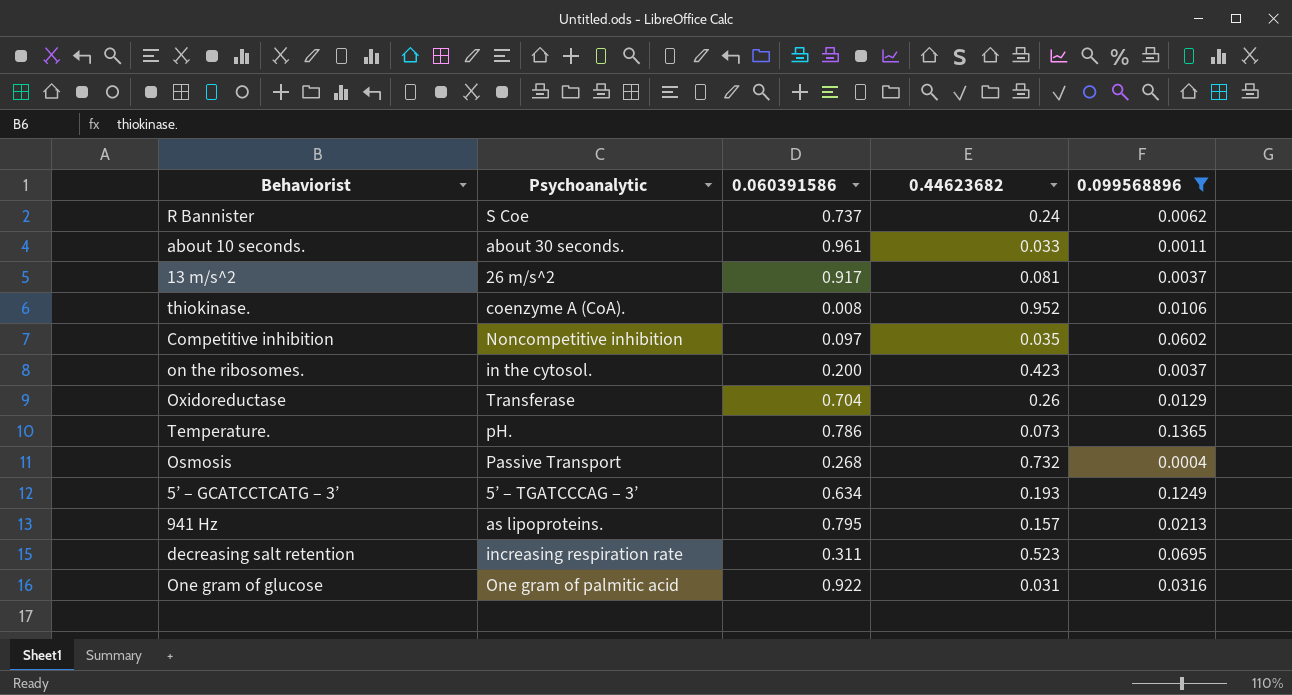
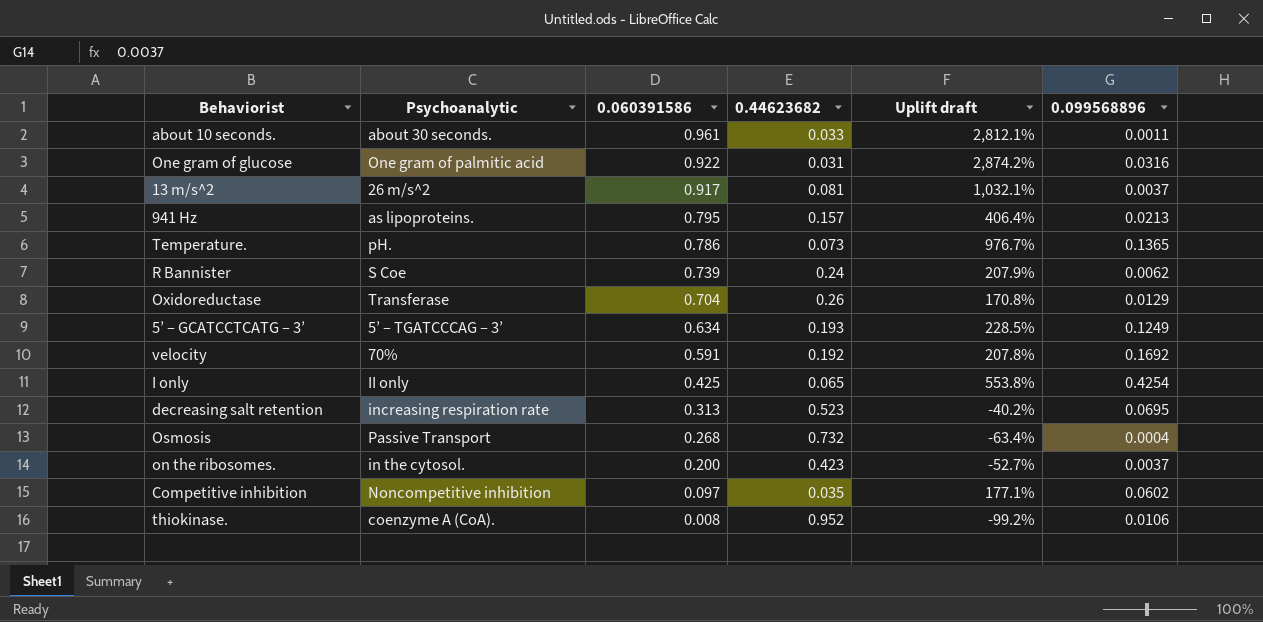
filter: 0.099568896 <= 0.1365 -> none
row order: none -> 0.060391586 descending
column Uplift draft | formula: none -> ([0.060391586] - [0.44623682]) / [0.44623682]
R Bannister | 0.060391586: 0.737 -> 0.739
decreasing salt retention | 0.060391586: 0.311 -> 0.313

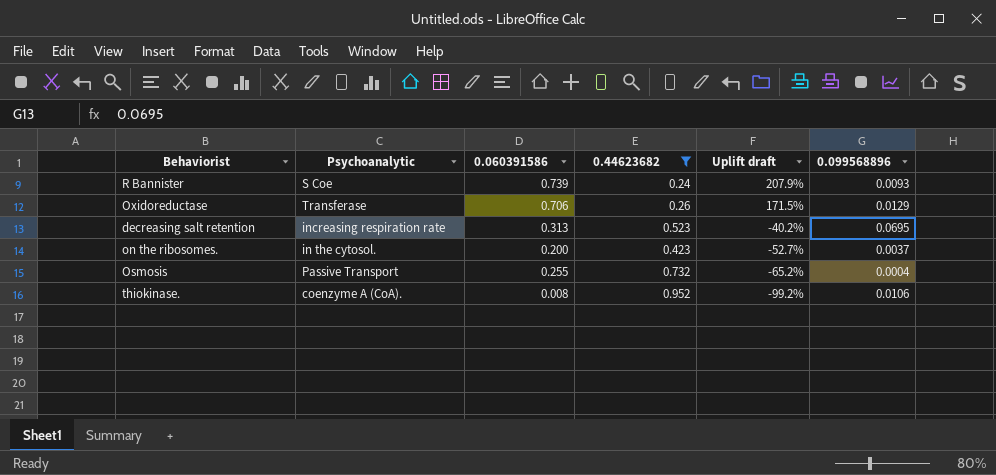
filter: none -> 0.44623682 >= 0.24
row order: 0.060391586 descending -> Uplift draft descending
R Bannister | 0.099568896: 0.0062 -> 0.0093
Oxidoreductase | 0.060391586: 0.704 -> 0.706
Oxidoreductase | Uplift draft: 170.8% -> 171.5%
Osmosis | 0.060391586: 0.268 -> 0.255
Osmosis | Uplift draft: -63.4% -> -65.2%

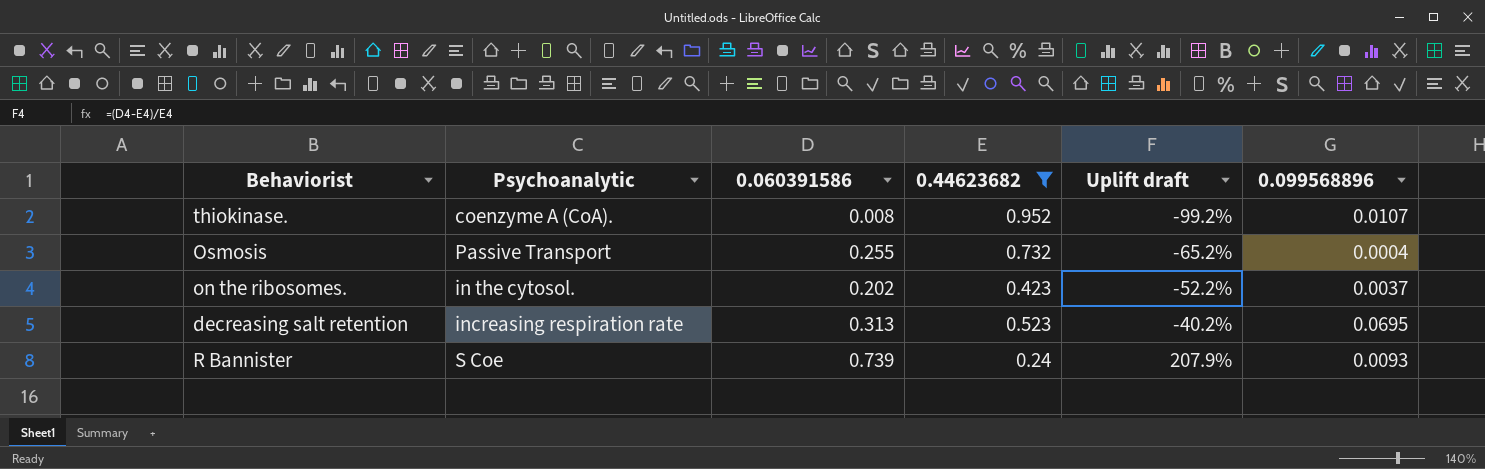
row order: Uplift draft descending -> Uplift draft ascending
row Oxidoreductase: Transferase | 0.706 | 0.26 | 171.5% | 0.0129 -> none
thiokinase. | 0.099568896: 0.0106 -> 0.0107
on the ribosomes. | 0.060391586: 0.200 -> 0.202
on the ribosomes. | Uplift draft: -52.7% -> -52.2%

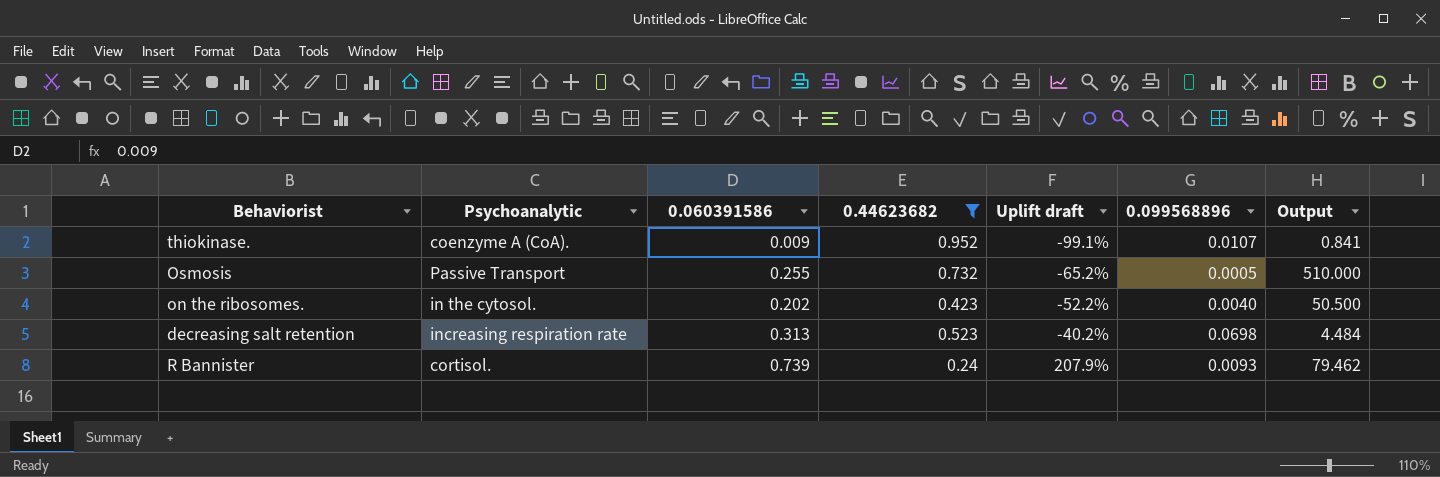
column Output | formula: none -> [0.060391586] / [0.099568896]
thiokinase. | 0.060391586: 0.008 -> 0.009
thiokinase. | Uplift draft: -99.2% -> -99.1%
Osmosis | 0.099568896: 0.0004 -> 0.0005
on the ribosomes. | 0.099568896: 0.0037 -> 0.0040
decreasing salt retention | 0.099568896: 0.0695 -> 0.0698
R Bannister | Psychoanalytic: S Coe -> cortisol.

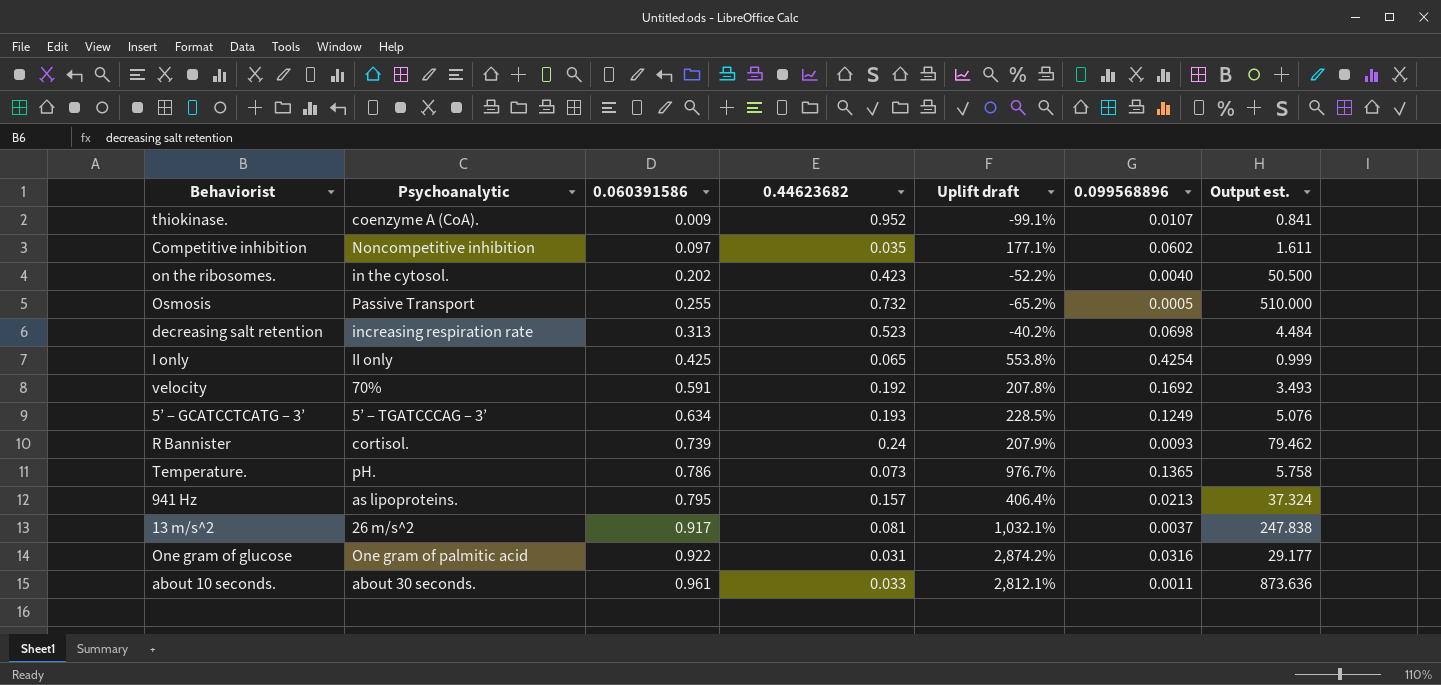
filter: 0.44623682 >= 0.24 -> none
row order: Uplift draft ascending -> 0.060391586 ascending
column name: Output -> Output est.

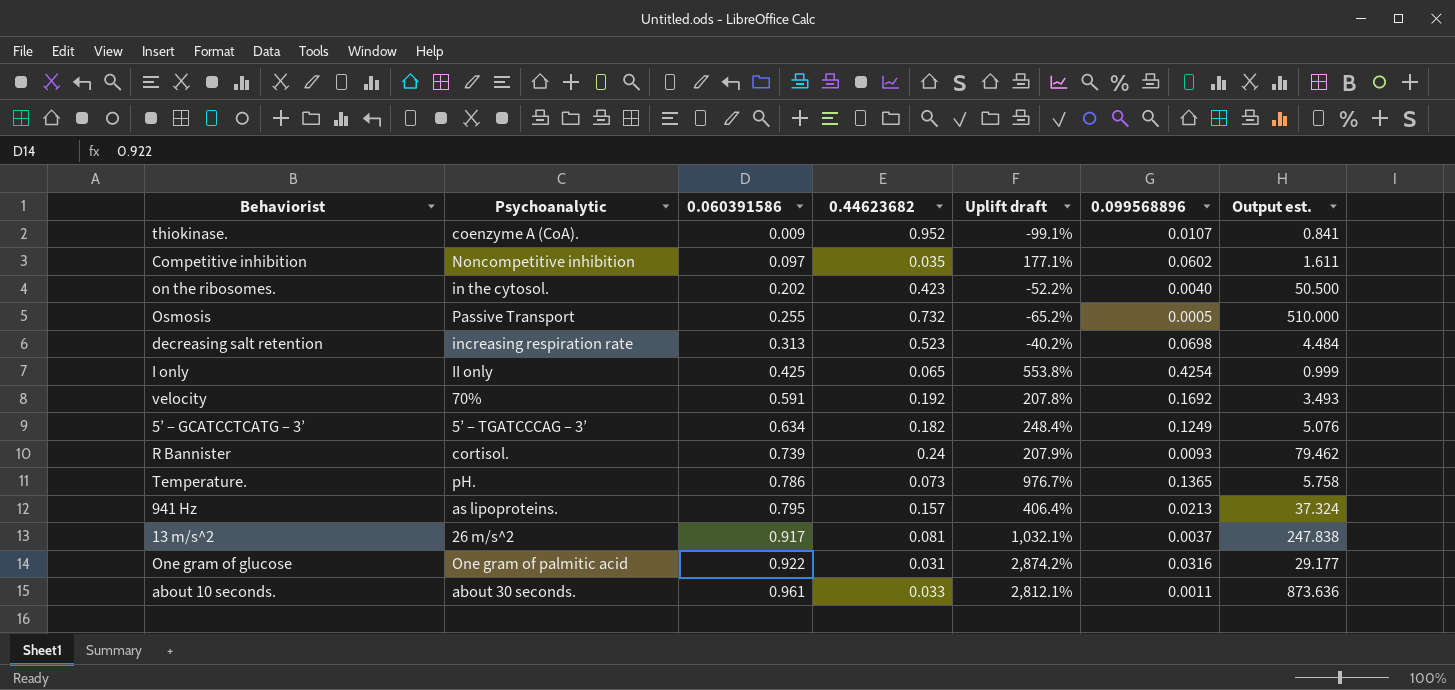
5’ – GCATCCTCATG – 3’ | 0.44623682: 0.193 -> 0.182
5’ – GCATCCTCATG – 3’ | Uplift draft: 228.5% -> 248.4%

